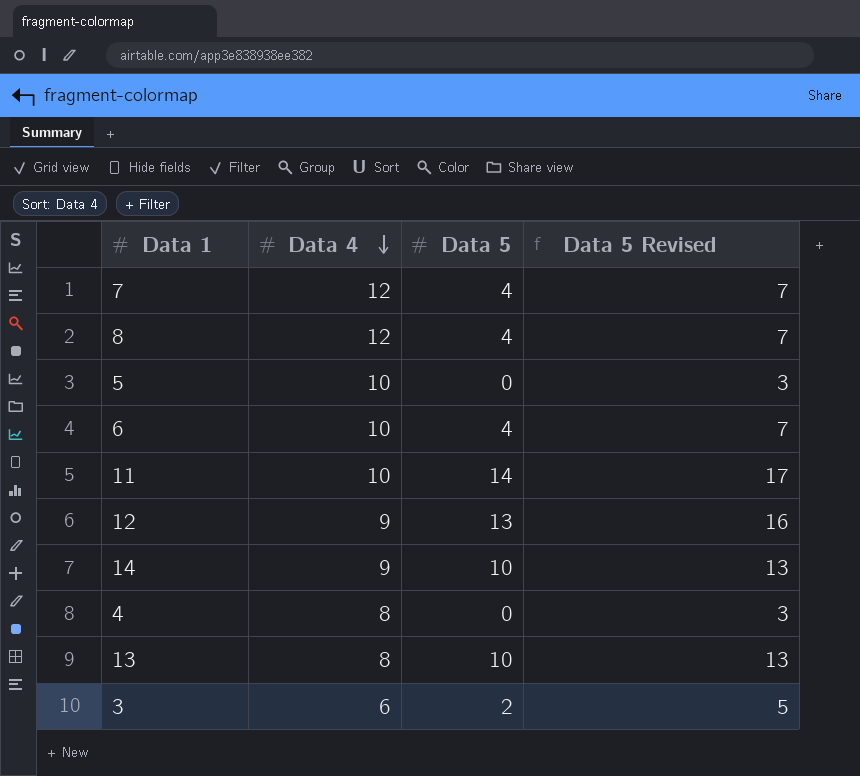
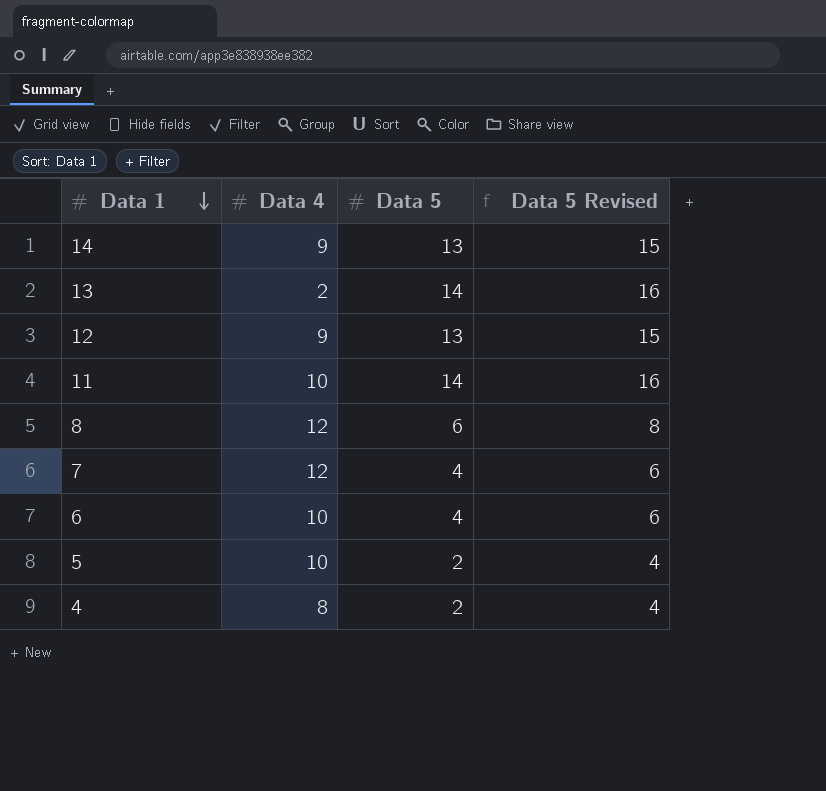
row order: Data 4 descending -> Data 1 descending
column Data 5 Revised | formula: [Data 5] + 3 -> [Data 5] + 2
row 3: 6 | 2 | 5 -> none
14 | Data 5: 10 -> 13
13 | Data 4: 8 -> 2
13 | Data 5: 10 -> 14
8 | Data 5: 4 -> 6
5 | Data 5: 0 -> 2
4 | Data 5: 0 -> 2

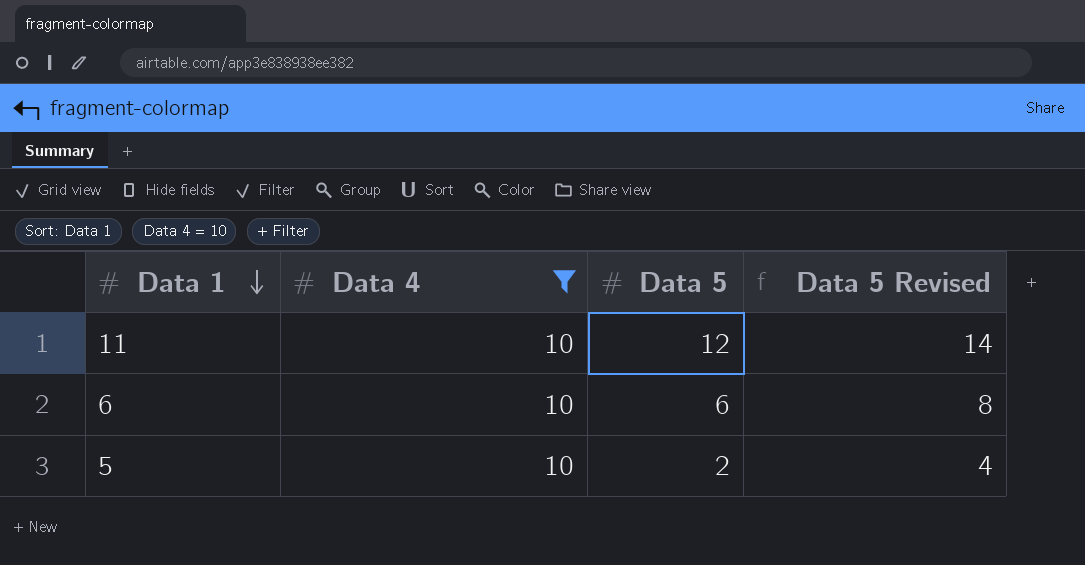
filter: none -> Data 4 = 10
11 | Data 5: 14 -> 12
11 | Data 5 Revised: 16 -> 14
6 | Data 5: 4 -> 6
6 | Data 5 Revised: 6 -> 8

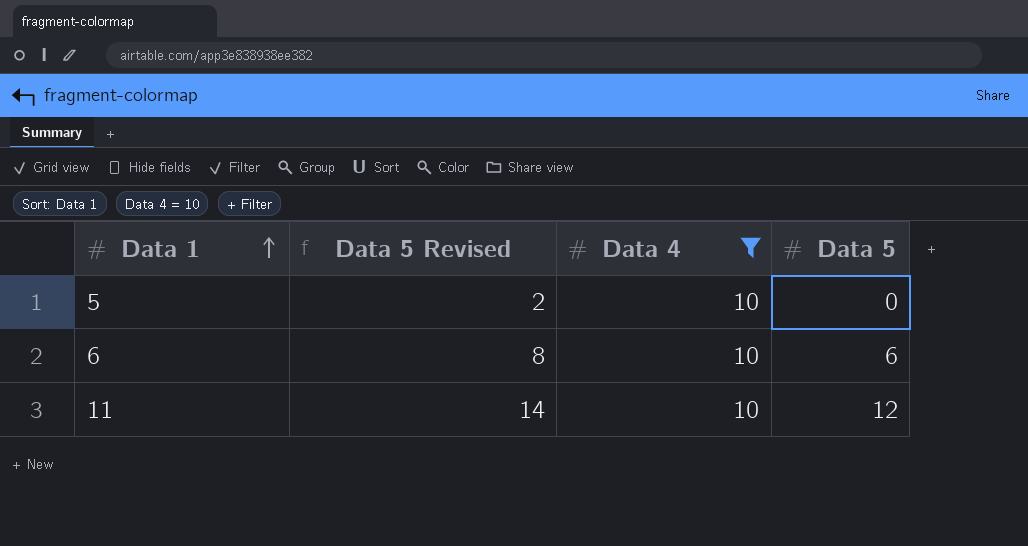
row order: Data 1 descending -> Data 1 ascending
column Data 5 Revised | position: 4 -> 2
5 | Data 5 Revised: 4 -> 2
5 | Data 5: 2 -> 0

